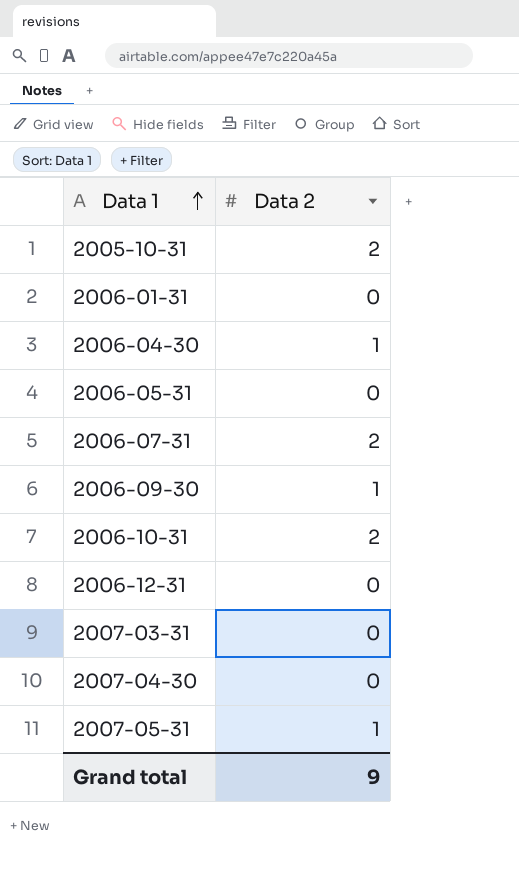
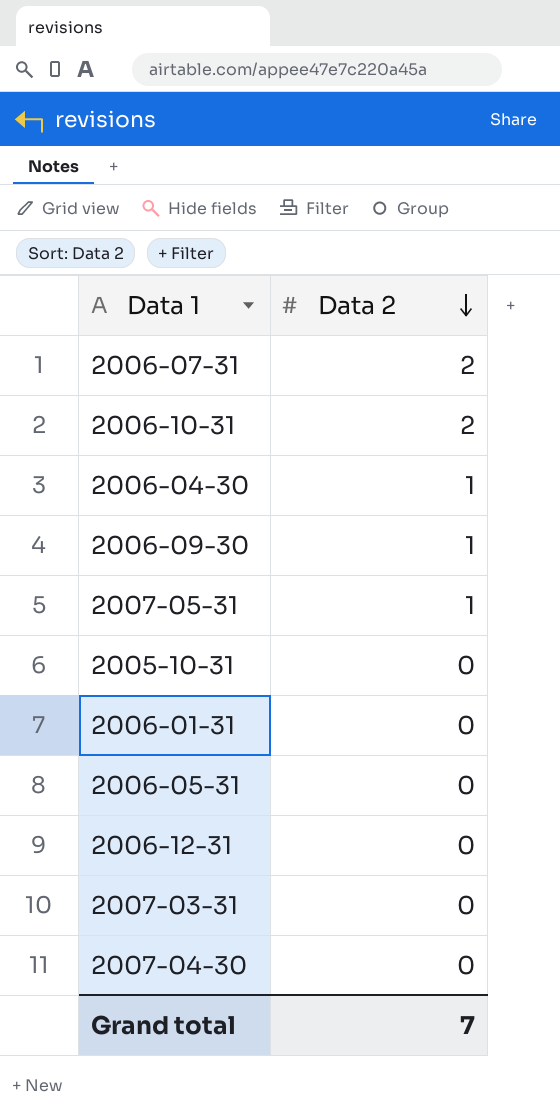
row order: Data 1 ascending -> Data 2 descending
2005-10-31 | Data 2: 2 -> 0
Grand total | Data 2: 9 -> 7

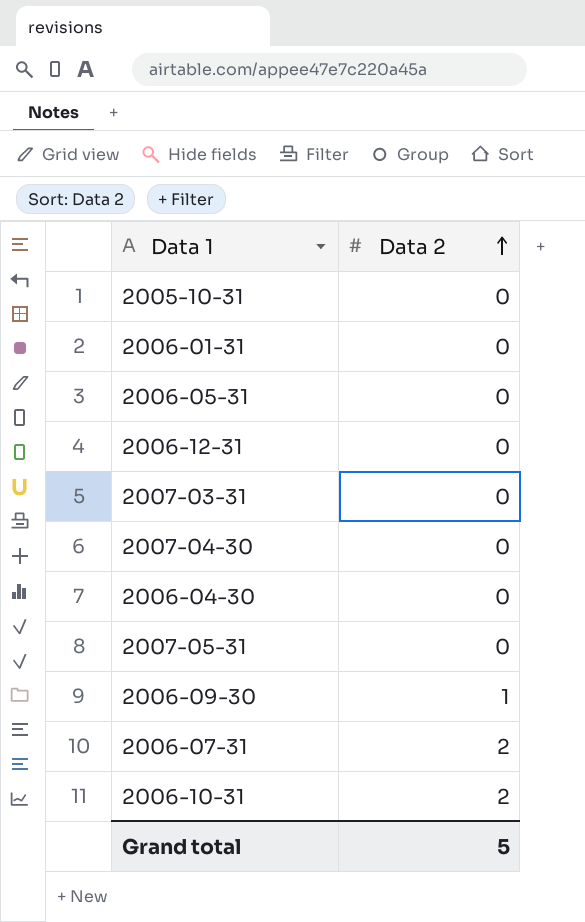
row order: Data 2 descending -> Data 2 ascending
2006-04-30 | Data 2: 1 -> 0
2007-05-31 | Data 2: 1 -> 0
Grand total | Data 2: 7 -> 5

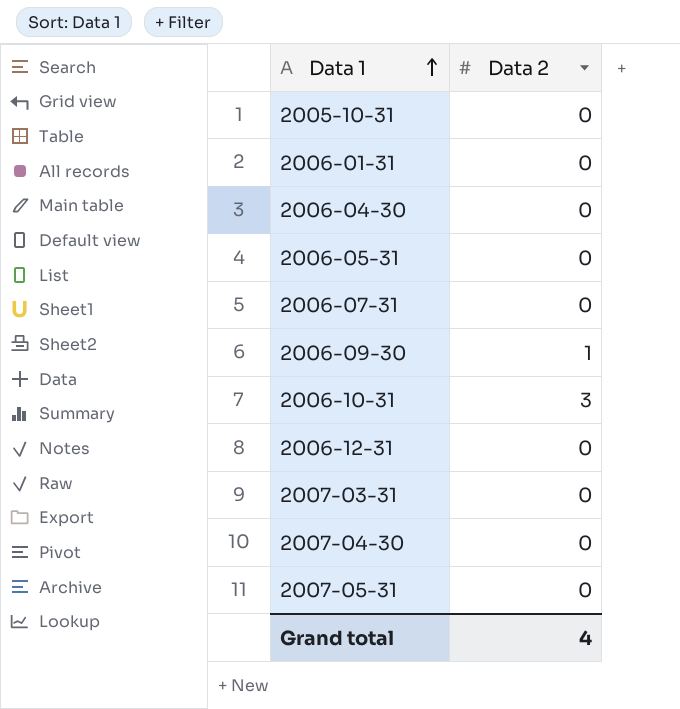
row order: Data 2 ascending -> Data 1 ascending
2006-07-31 | Data 2: 2 -> 0
2006-10-31 | Data 2: 2 -> 3
Grand total | Data 2: 5 -> 4

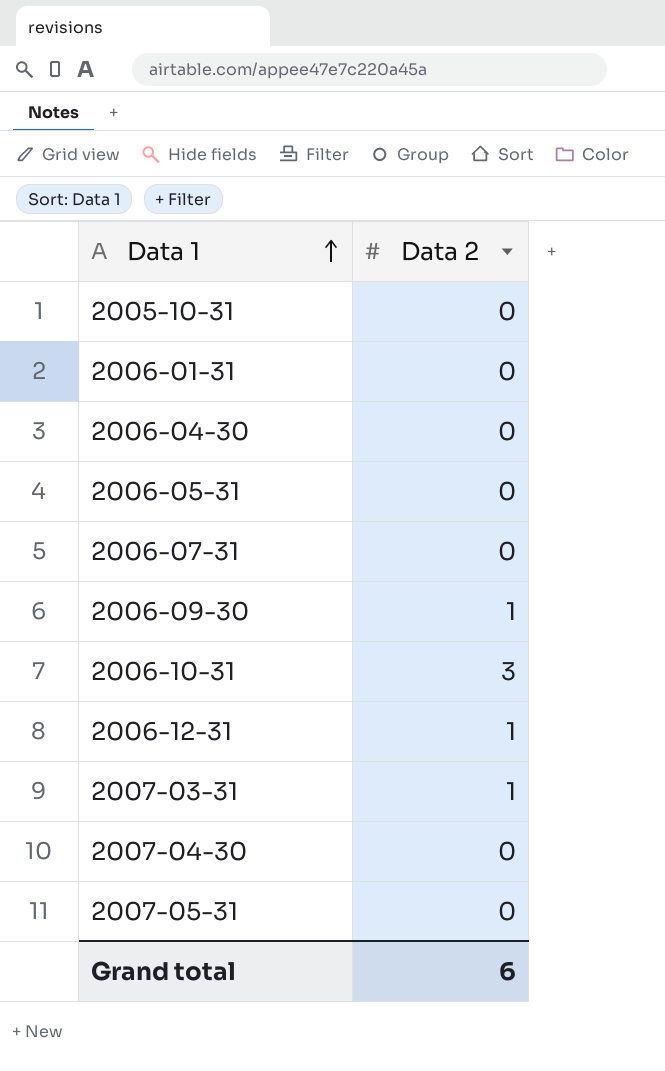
2006-12-31 | Data 2: 0 -> 1
2007-03-31 | Data 2: 0 -> 1
Grand total | Data 2: 4 -> 6

